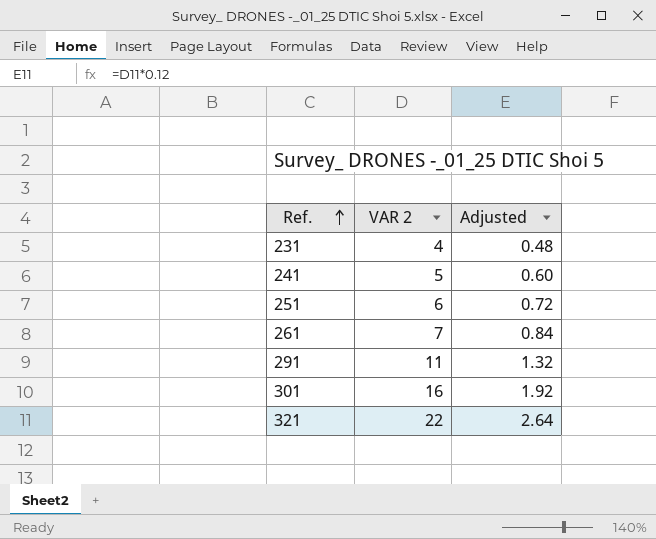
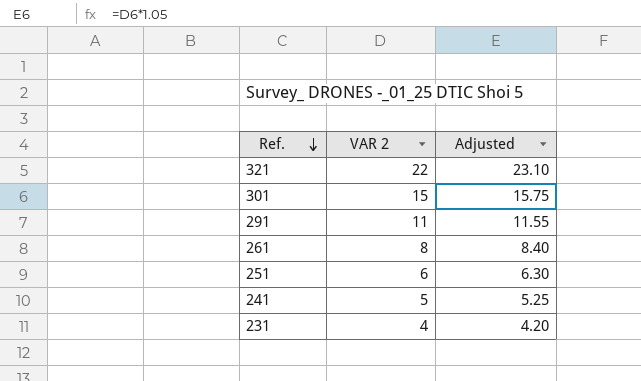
row order: Ref. ascending -> Ref. descending
column Adjusted | formula: [VAR 2] * 0.12 -> [VAR 2] * 1.05
301 | VAR 2: 16 -> 15
261 | VAR 2: 7 -> 8

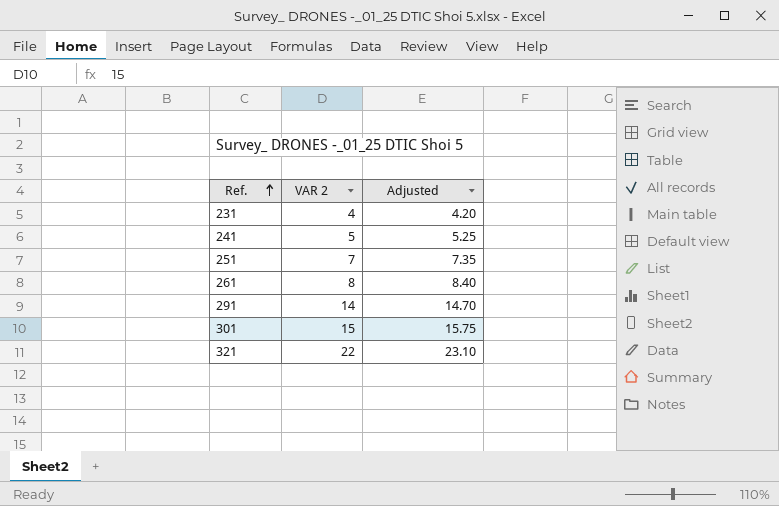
row order: Ref. descending -> Ref. ascending
251 | VAR 2: 6 -> 7
251 | Adjusted: 6.30 -> 7.35
291 | VAR 2: 11 -> 14
291 | Adjusted: 11.55 -> 14.70

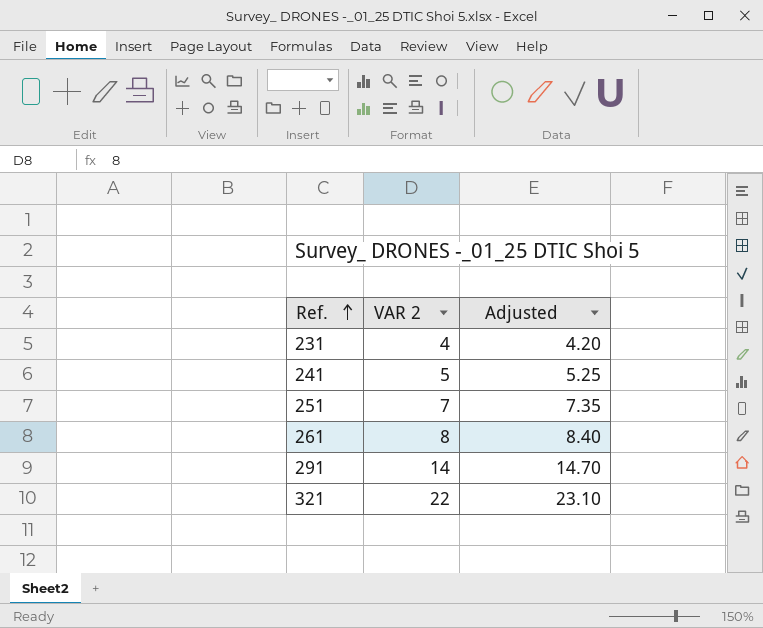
row 301: 15 | 15.75 -> none

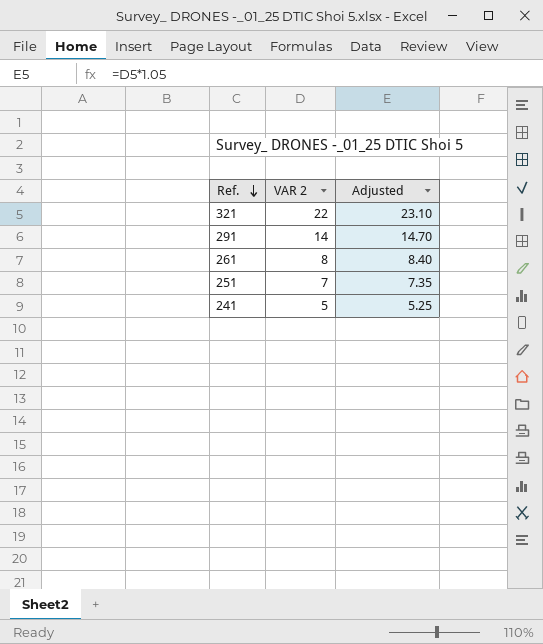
row order: Ref. ascending -> Ref. descending
row 231: 4 | 4.20 -> none

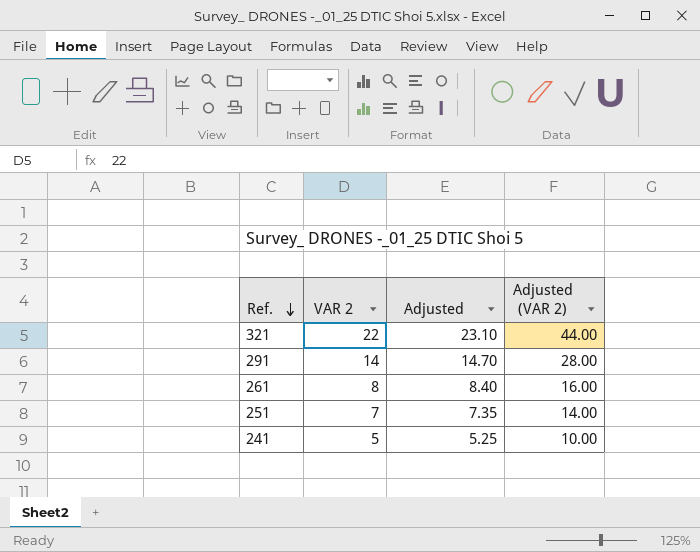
column Adjusted (VAR 2) | formula: none -> [VAR 2] * 2

